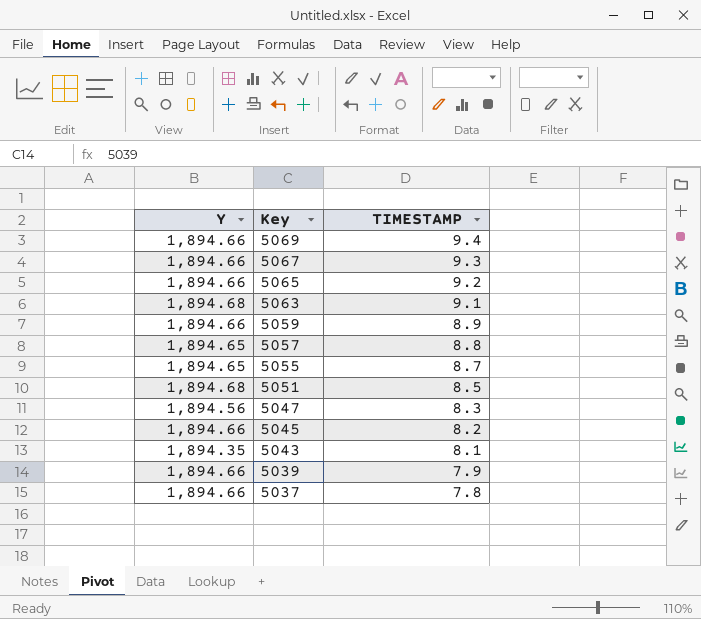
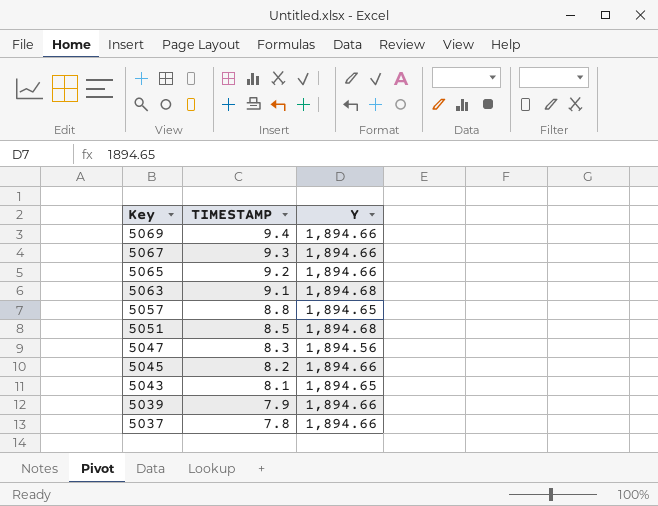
column Y | position: 1 -> 3
row 5059: 1,894.66 | 8.9 -> none
row 5055: 1,894.65 | 8.7 -> none
5043 | Y: 1,894.35 -> 1,894.65

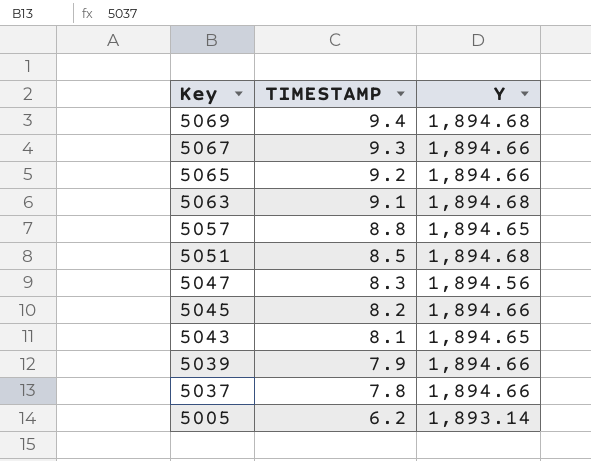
5069 | Y: 1,894.66 -> 1,894.68
row 5005: none -> 6.2 | 1,893.14

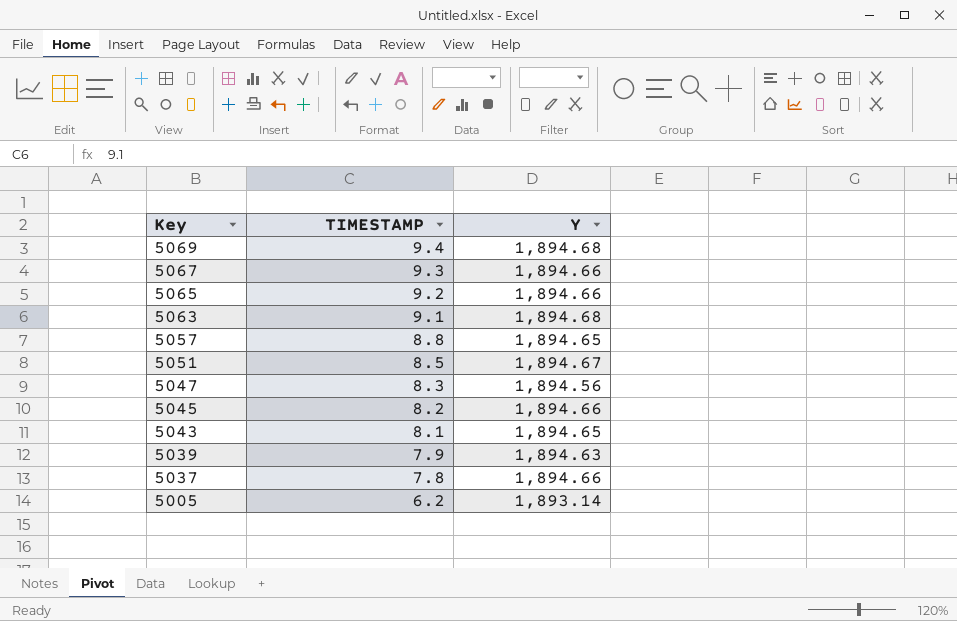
5051 | Y: 1,894.68 -> 1,894.67
5039 | Y: 1,894.66 -> 1,894.63

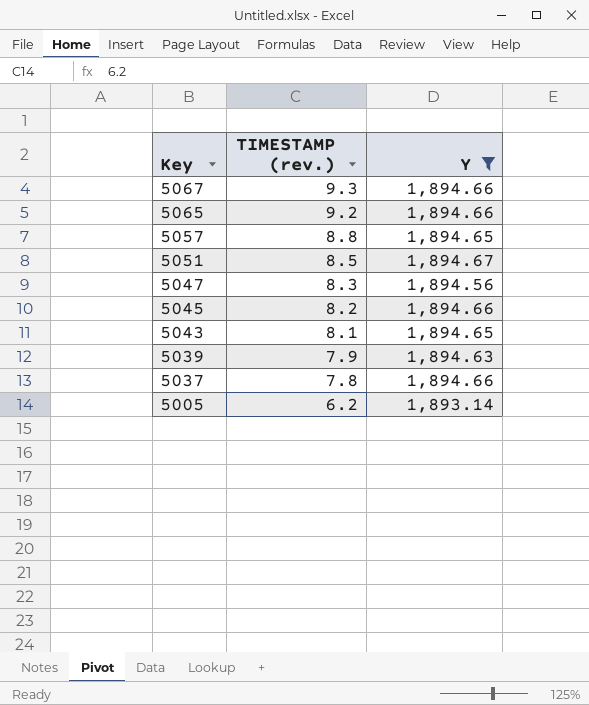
filter: none -> Y != 1,894.68
column name: TIMESTAMP -> TIMESTAMP (rev.)

